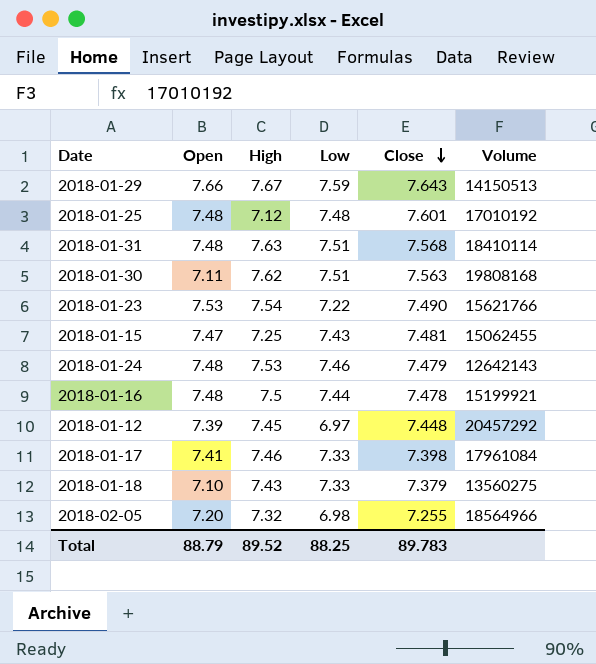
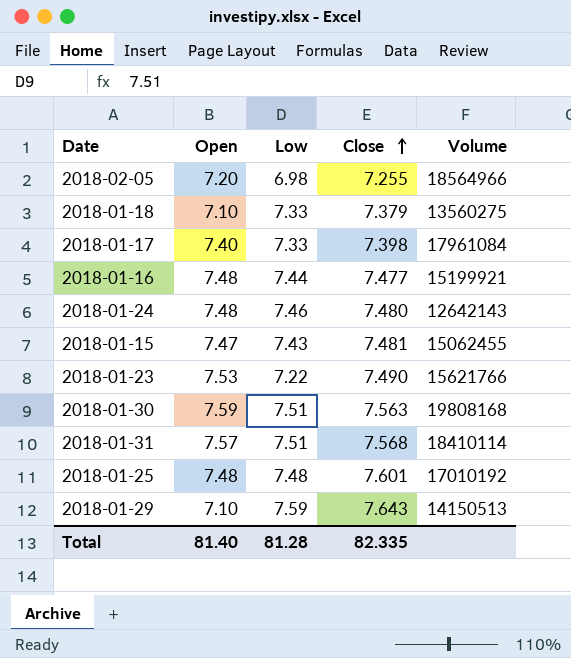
row order: Close descending -> Close ascending
column High | position: 3 -> none
row 2018-01-12: 7.39 | 7.45 | 6.97 | 7.448 | 20457292 -> none
2018-01-17 | Open: 7.41 -> 7.40
2018-01-16 | Close: 7.478 -> 7.477
2018-01-24 | Close: 7.479 -> 7.480
2018-01-30 | Open: 7.11 -> 7.59
2018-01-31 | Open: 7.48 -> 7.57
2018-01-29 | Open: 7.66 -> 7.10
Total | Open: 88.79 -> 81.40
Total | Low: 88.25 -> 81.28
Total | Close: 89.783 -> 82.335

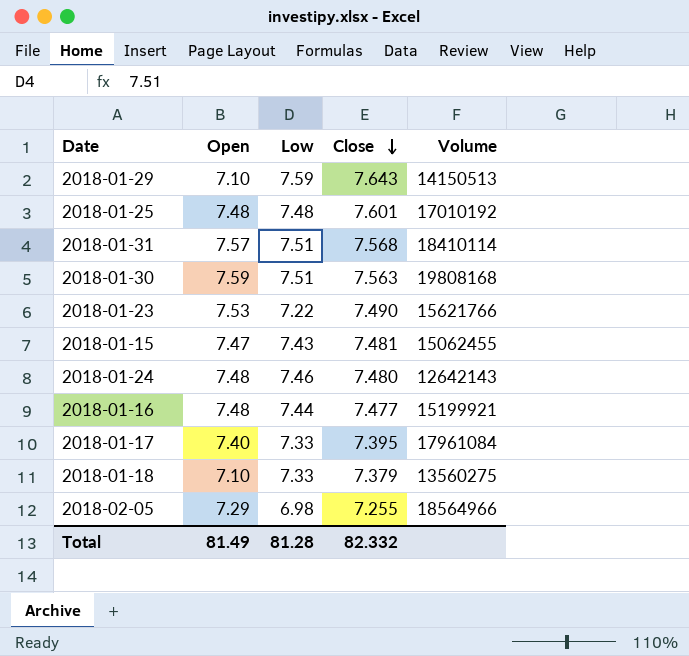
row order: Close ascending -> Close descending
2018-01-17 | Close: 7.398 -> 7.395
2018-02-05 | Open: 7.20 -> 7.29
Total | Open: 81.40 -> 81.49
Total | Close: 82.335 -> 82.332

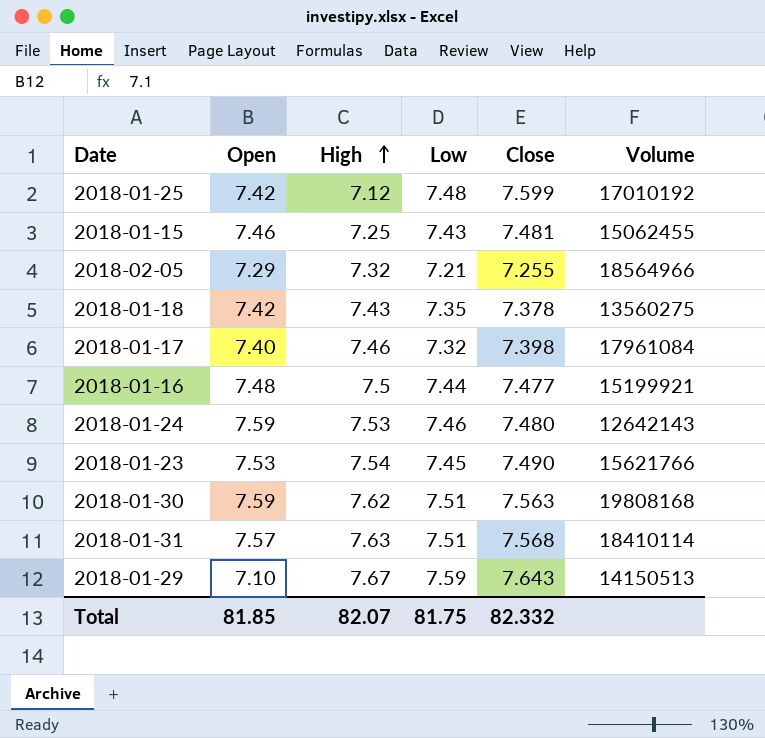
row order: Close descending -> High ascending
column High | position: none -> 3
2018-01-25 | Open: 7.48 -> 7.42
2018-01-25 | Close: 7.601 -> 7.599
2018-01-15 | Open: 7.47 -> 7.46
2018-02-05 | Low: 6.98 -> 7.21
2018-01-18 | Open: 7.10 -> 7.42
2018-01-18 | Low: 7.33 -> 7.35
2018-01-18 | Close: 7.379 -> 7.378
2018-01-17 | Low: 7.33 -> 7.32
2018-01-17 | Close: 7.395 -> 7.398
2018-01-24 | Open: 7.48 -> 7.59
2018-01-23 | Low: 7.22 -> 7.45
Total | Open: 81.49 -> 81.85
Total | Low: 81.28 -> 81.75

